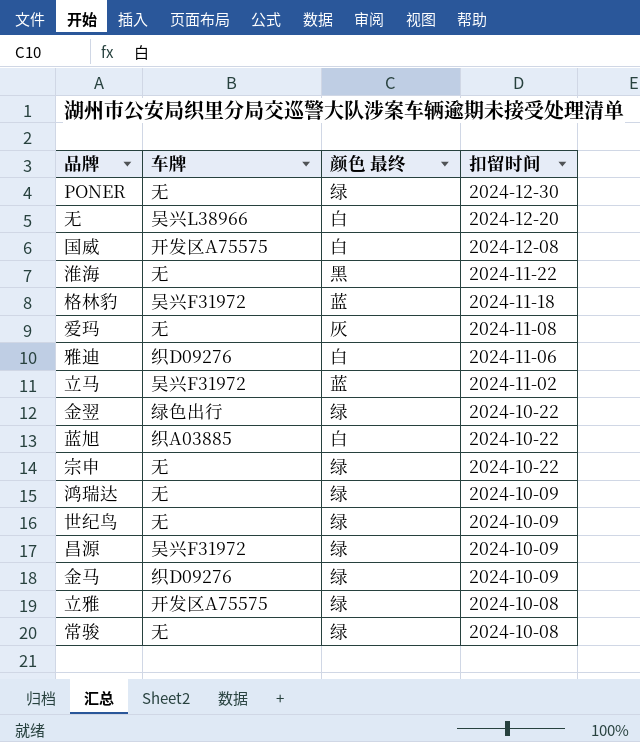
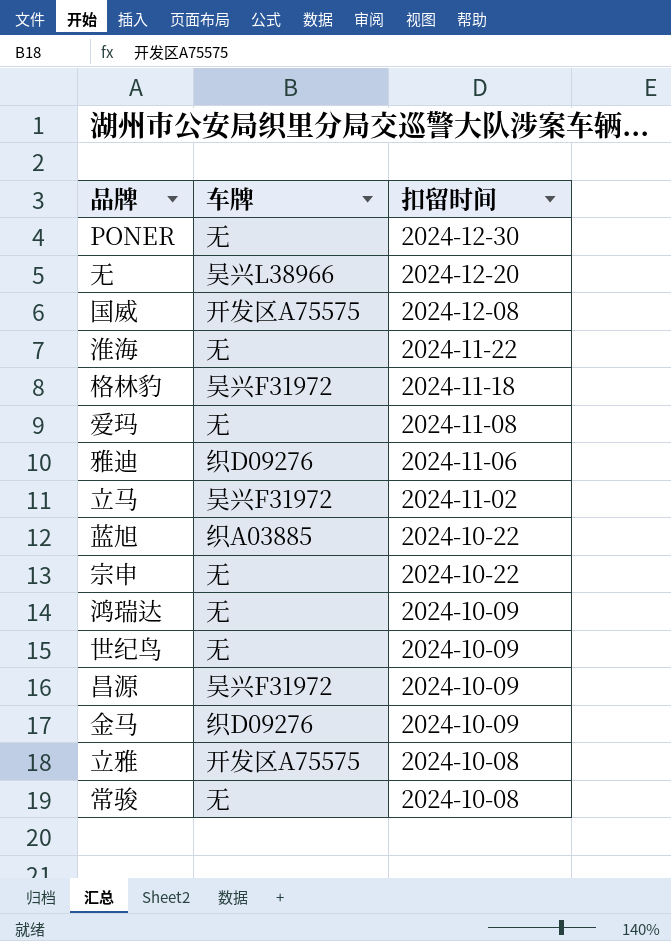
column 颜色 最终 | position: 3 -> none
row 金翌: 绿色出行 | 绿 | 2024-10-22 -> none

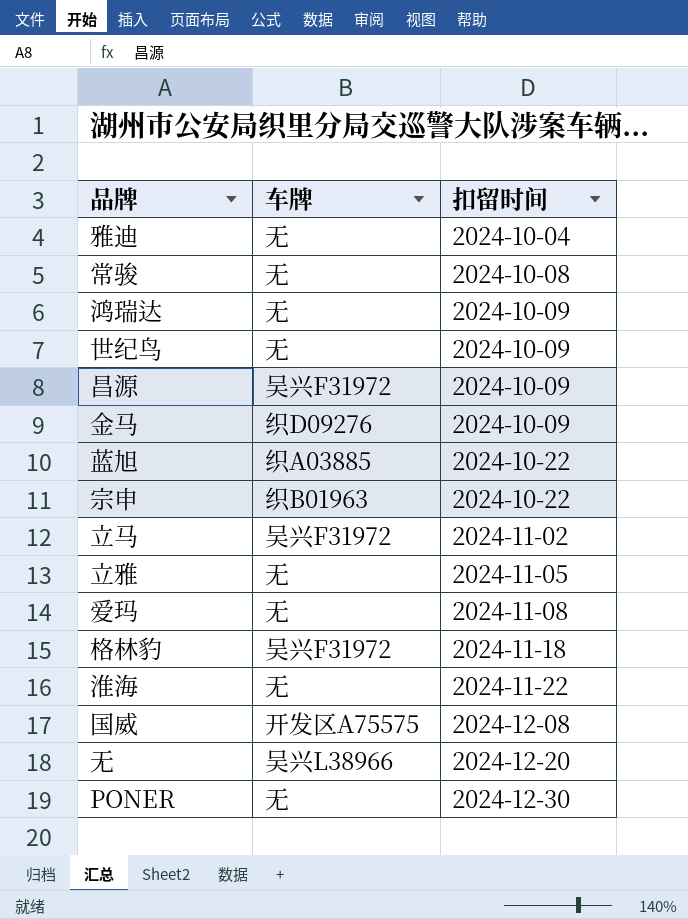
row order: 扣留时间 descending -> 扣留时间 ascending
雅迪 | 车牌: 织D09276 -> 无
雅迪 | 扣留时间: 2024-11-06 -> 2024-10-04
宗申 | 车牌: 无 -> 织B01963
立雅 | 车牌: 开发区A75575 -> 无
立雅 | 扣留时间: 2024-10-08 -> 2024-11-05

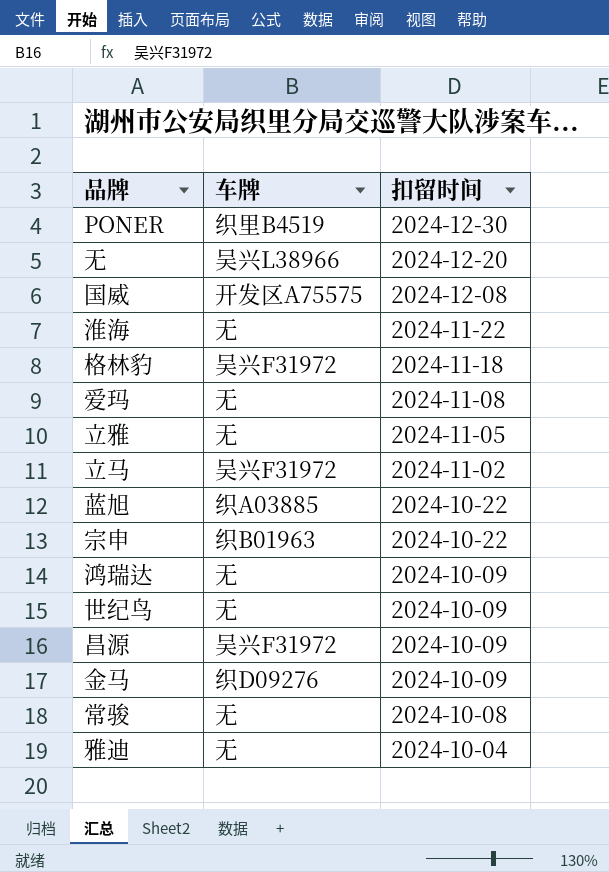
row order: 扣留时间 ascending -> 扣留时间 descending
PONER | 车牌: 无 -> 织里B4519

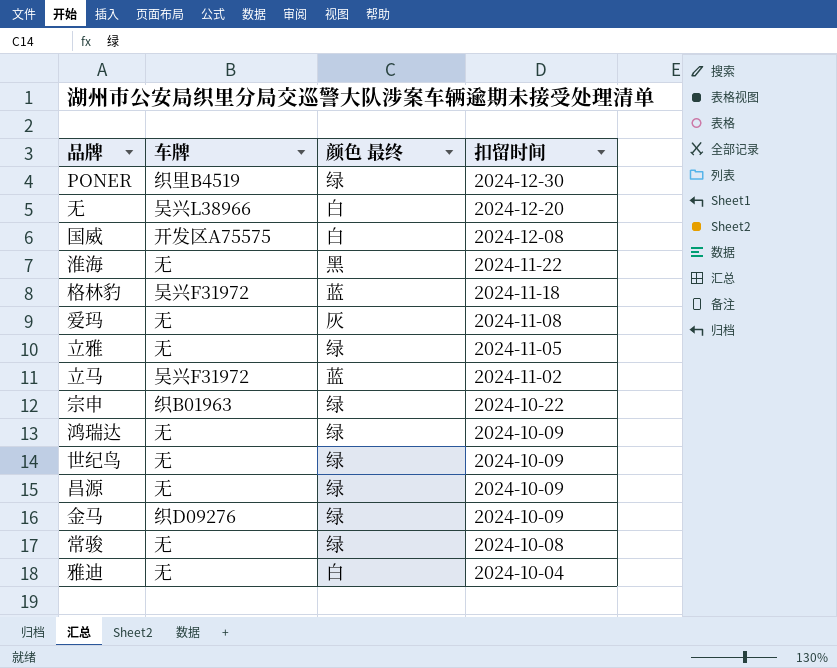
column 颜色 最终 | position: none -> 3
row 蓝旭: 织A03885 | 2024-10-22 -> none
昌源 | 车牌: 吴兴F31972 -> 无

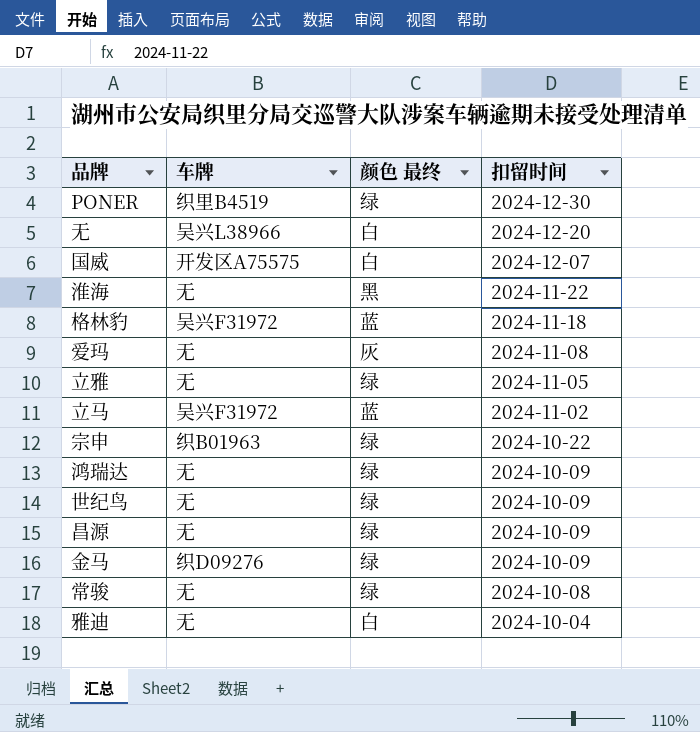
国威 | 扣留时间: 2024-12-08 -> 2024-12-07

